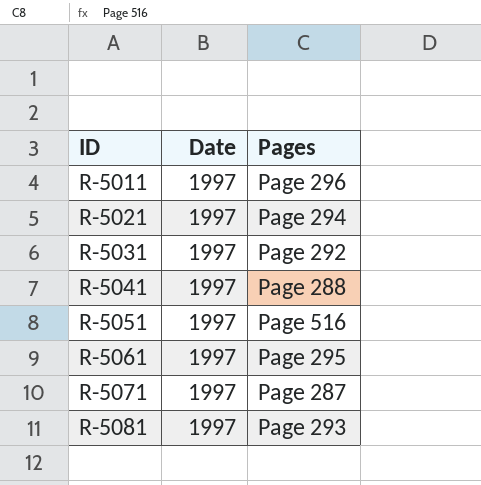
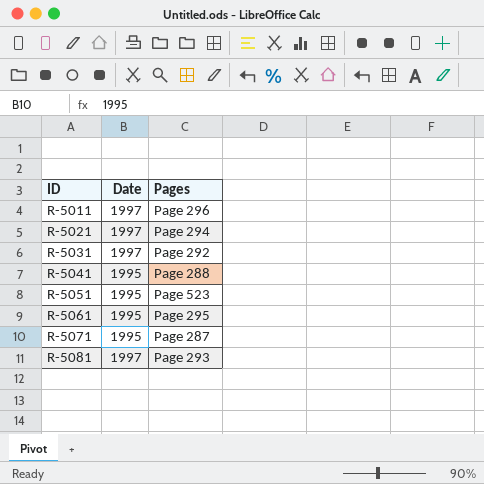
R-5041 | Date: 1997 -> 1995
R-5051 | Date: 1997 -> 1995
R-5051 | Pages: Page 516 -> Page 523
R-5061 | Date: 1997 -> 1995
R-5071 | Date: 1997 -> 1995

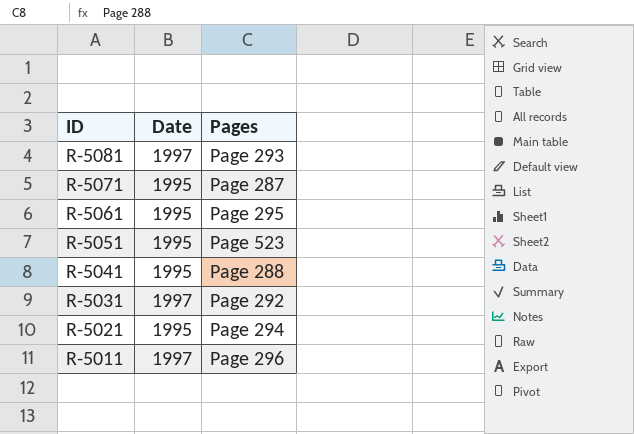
row order: ID ascending -> ID descending
R-5021 | Date: 1997 -> 1995

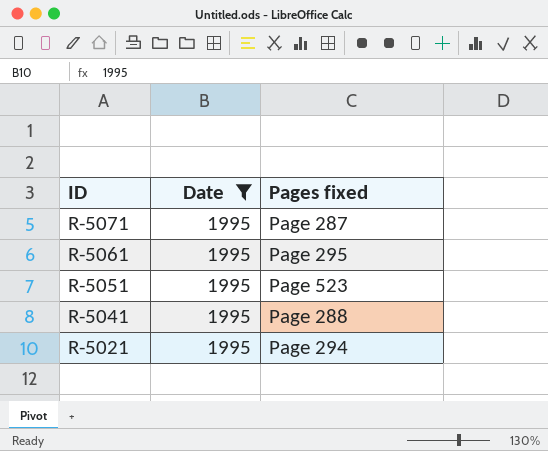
filter: none -> Date = 1995
column name: Pages -> Pages fixed

